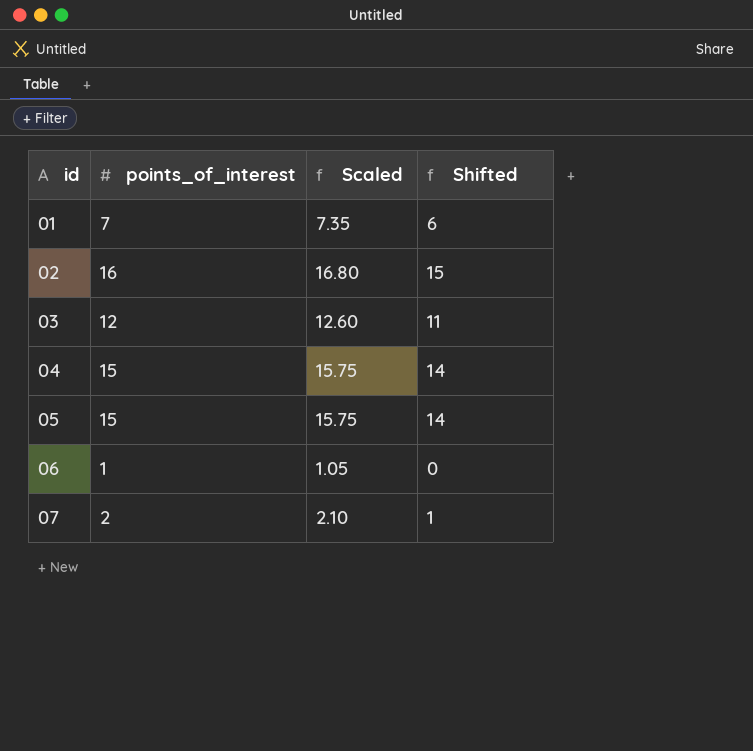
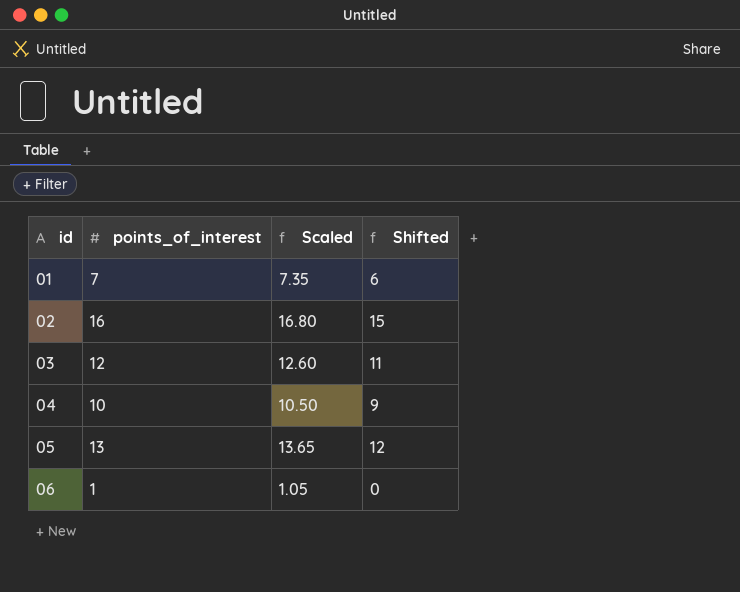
row 07: 2 | 2.10 | 1 -> none
04 | points_of_interest: 15 -> 10
04 | Scaled: 15.75 -> 10.50
04 | Shifted: 14 -> 9
05 | points_of_interest: 15 -> 13
05 | Scaled: 15.75 -> 13.65
05 | Shifted: 14 -> 12

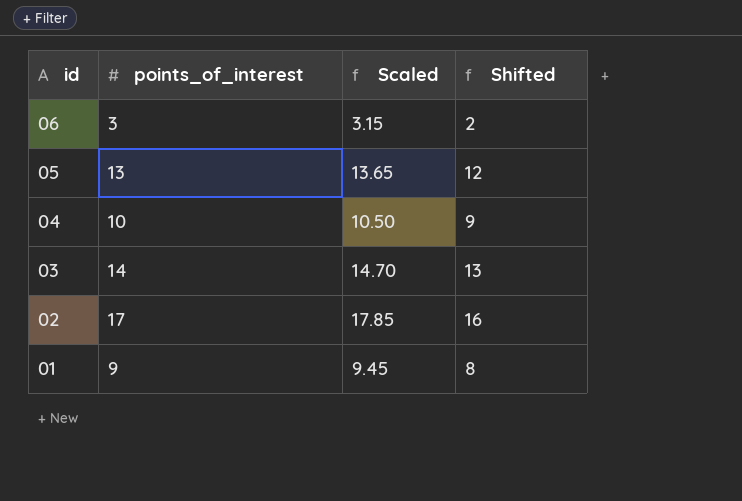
row order: id ascending -> id descending
06 | points_of_interest: 1 -> 3
06 | Scaled: 1.05 -> 3.15
06 | Shifted: 0 -> 2
03 | points_of_interest: 12 -> 14
03 | Scaled: 12.60 -> 14.70
03 | Shifted: 11 -> 13
02 | points_of_interest: 16 -> 17
02 | Scaled: 16.80 -> 17.85
02 | Shifted: 15 -> 16
01 | points_of_interest: 7 -> 9
01 | Scaled: 7.35 -> 9.45
01 | Shifted: 6 -> 8

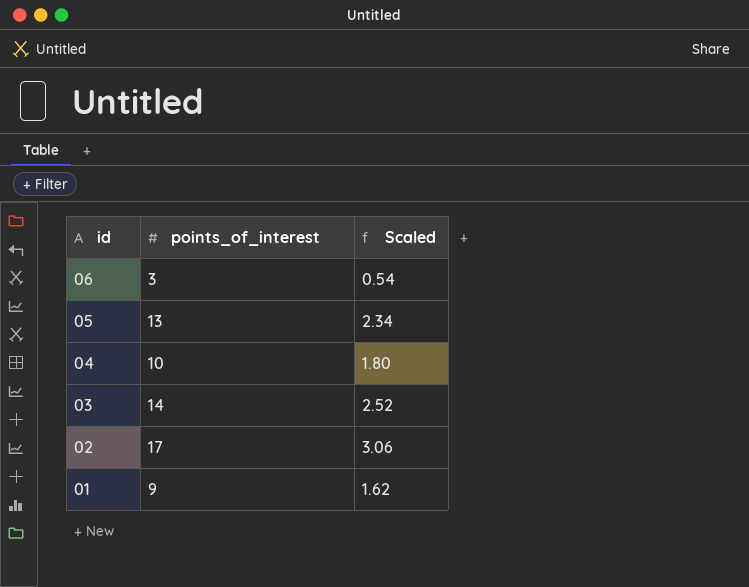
column Shifted | formula: [points_of_interest] - 1 -> none
column Scaled | formula: [points_of_interest] * 1.05 -> [points_of_interest] * 0.18

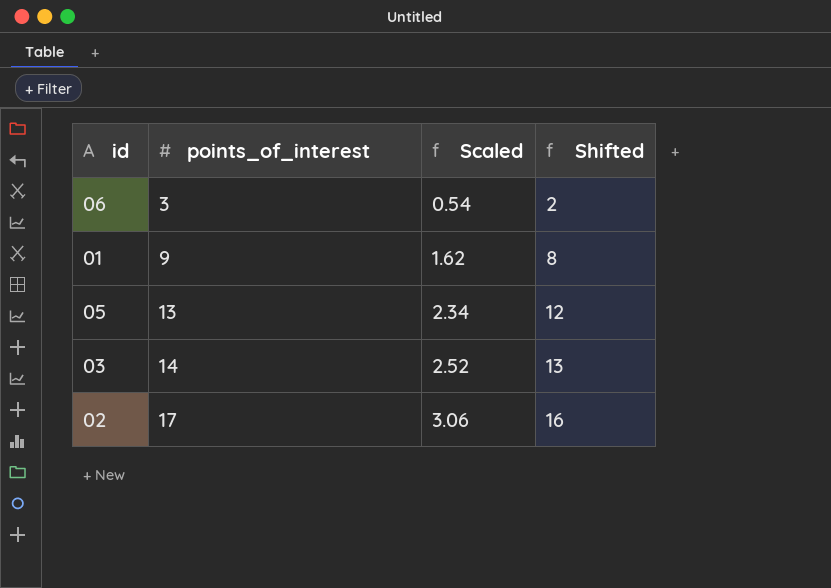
row order: id descending -> points_of_interest ascending
column Shifted | formula: none -> [points_of_interest] - 1
row 04: 10 | 1.80 -> none

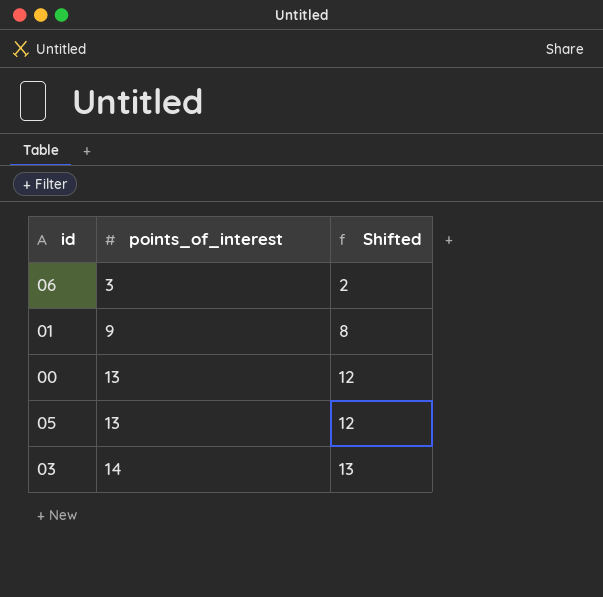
column Scaled | formula: [points_of_interest] * 0.18 -> none
row 02: 17 | 3.06 | 16 -> none
row 00: none -> 13 | 12

